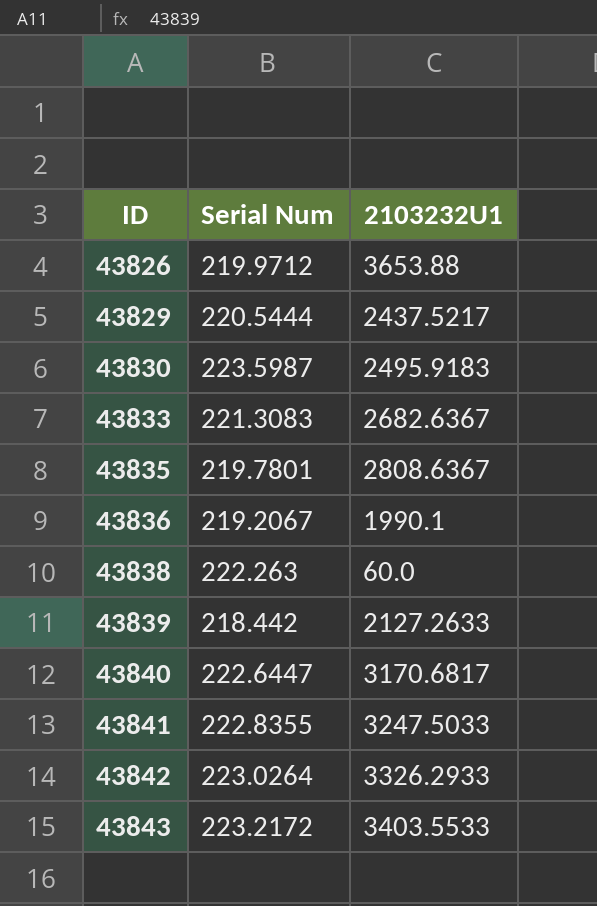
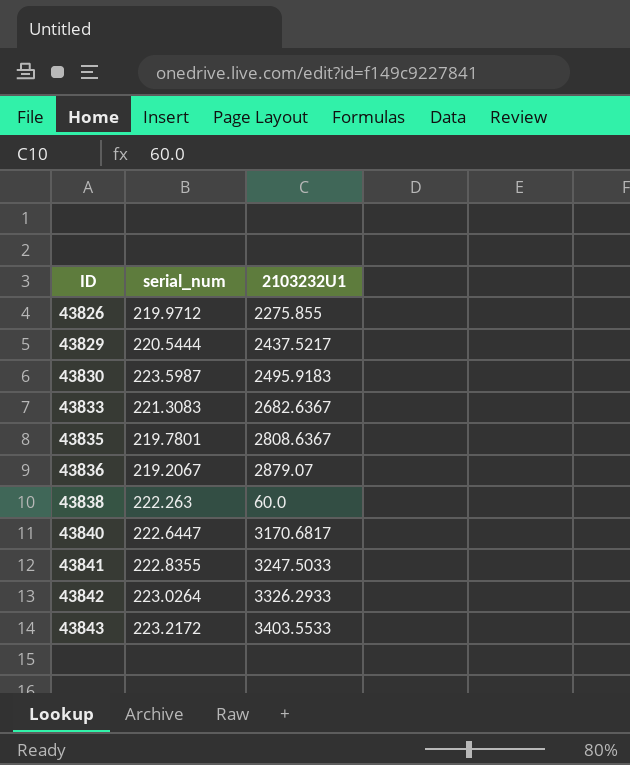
column name: Serial Num -> serial_num
row 43839: 218.442 | 2127.2633 -> none
43826 | 2103232U1: 3653.88 -> 2275.855
43836 | 2103232U1: 1990.1 -> 2879.07

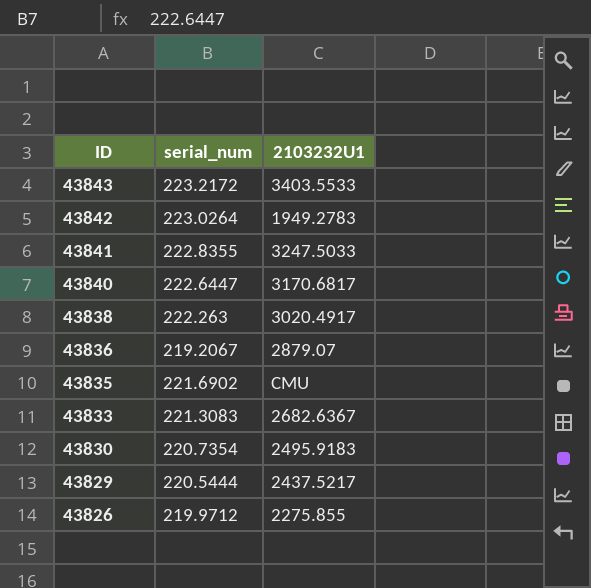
row order: ID ascending -> ID descending
43842 | 2103232U1: 3326.2933 -> 1949.2783
43838 | 2103232U1: 60.0 -> 3020.4917
43835 | serial_num: 219.7801 -> 221.6902
43835 | 2103232U1: 2808.6367 -> CMU
43830 | serial_num: 223.5987 -> 220.7354

